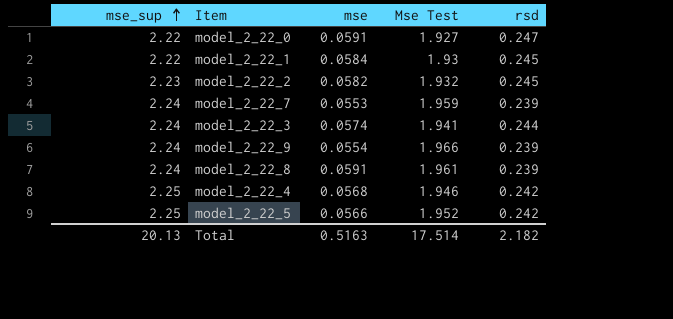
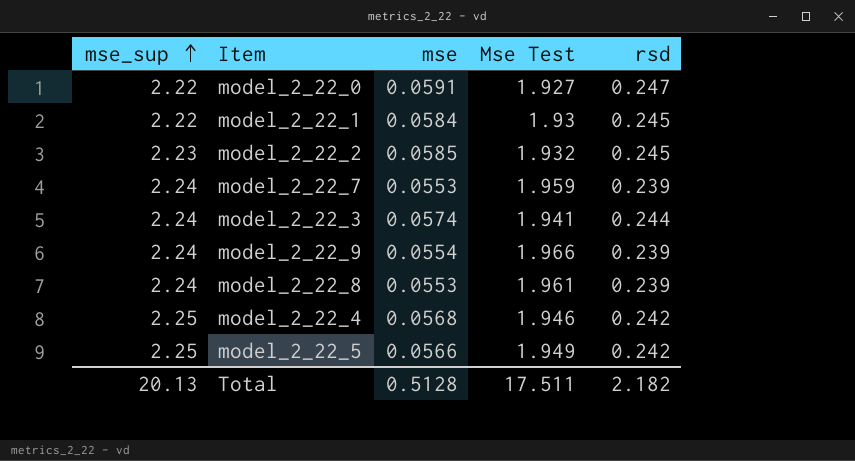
model_2_22_2 | mse: 0.0582 -> 0.0585
model_2_22_8 | mse: 0.0591 -> 0.0553
model_2_22_5 | Mse Test: 1.952 -> 1.949
Total | mse: 0.5163 -> 0.5128
Total | Mse Test: 17.514 -> 17.511

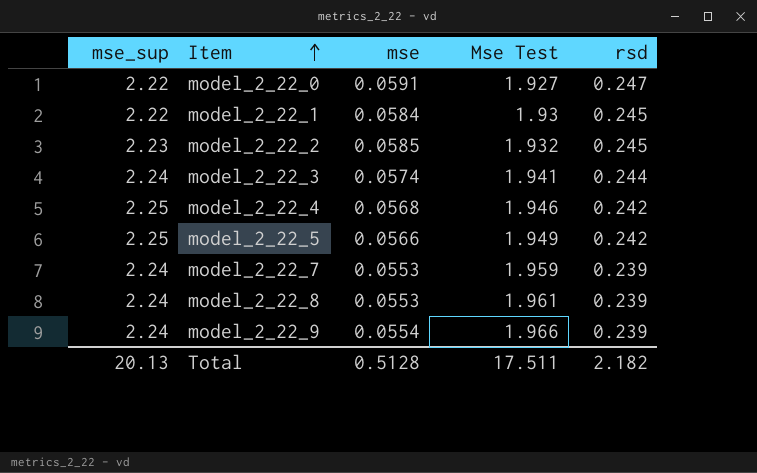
row order: mse_sup ascending -> Item ascending

